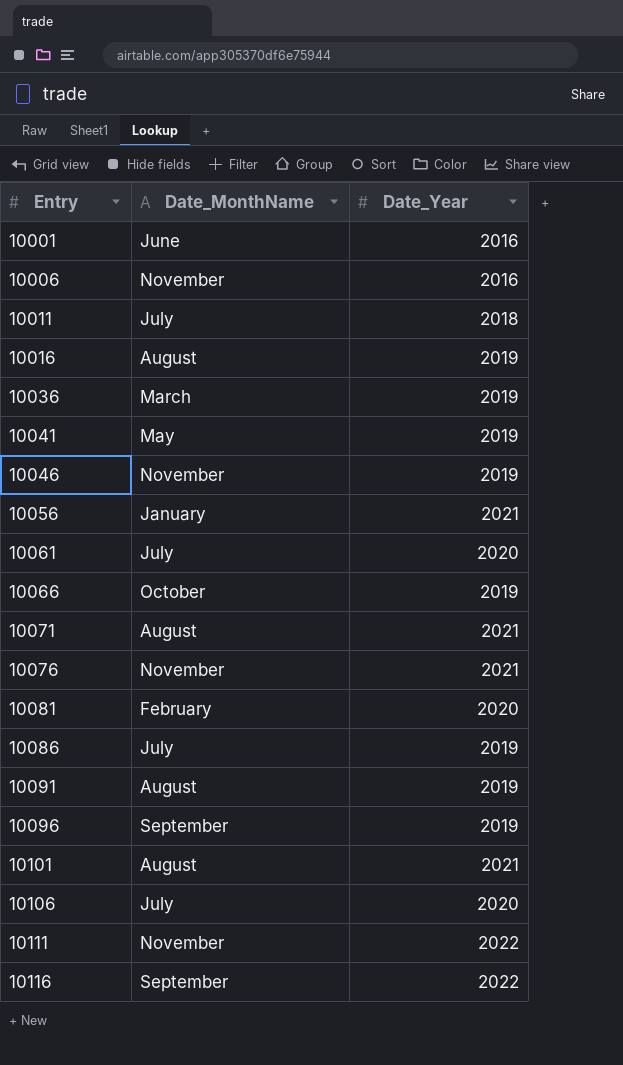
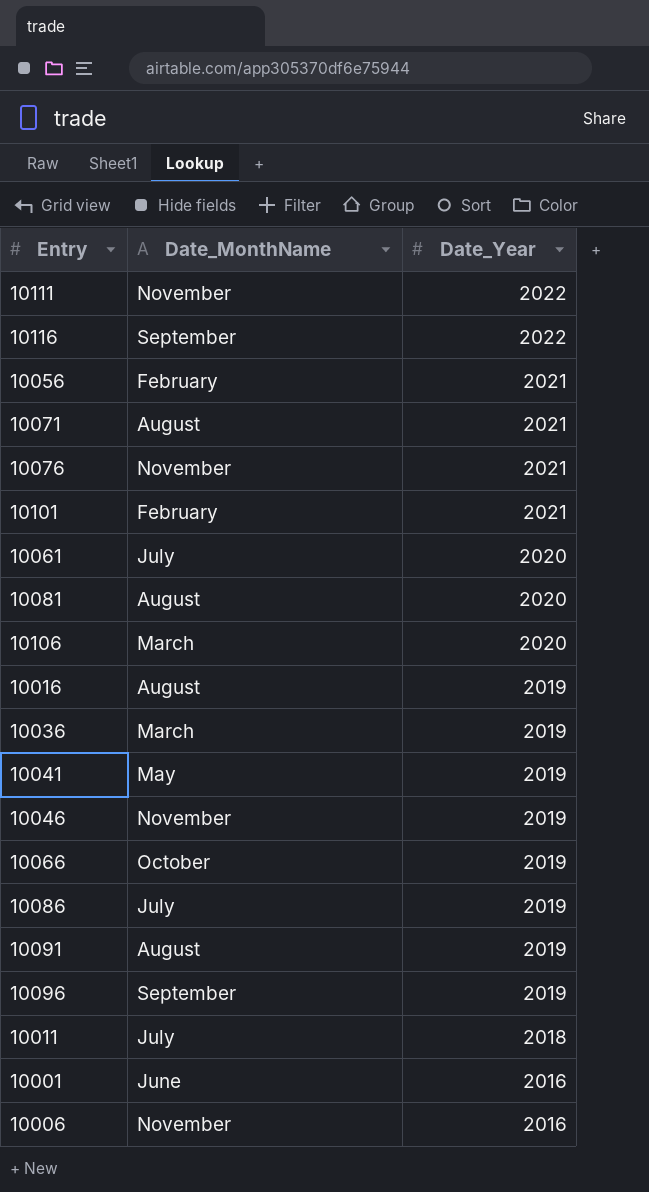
row order: Entry ascending -> Date_Year descending
10056 | Date_MonthName: January -> February
10101 | Date_MonthName: August -> February
10081 | Date_MonthName: February -> August
10106 | Date_MonthName: July -> March

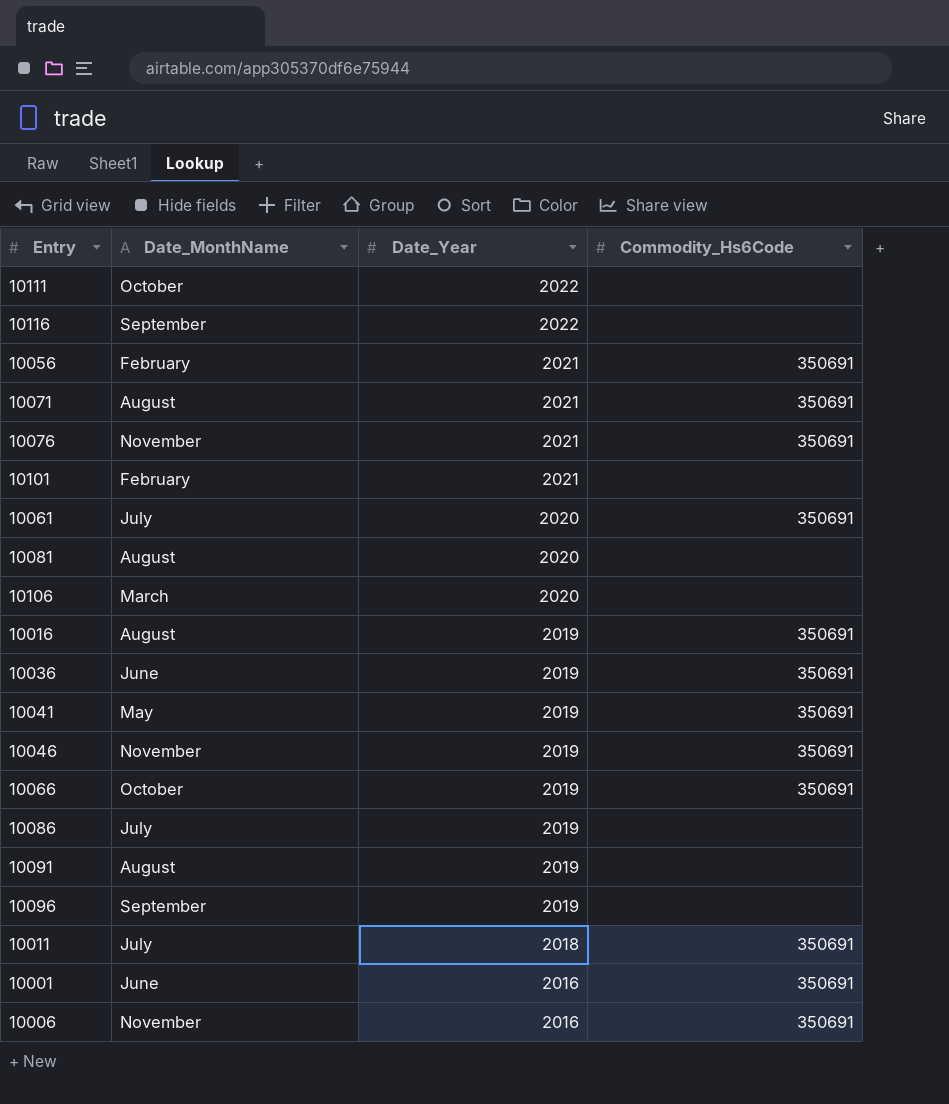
column Commodity_Hs6Code | position: none -> 4
10111 | Date_MonthName: November -> October
10036 | Date_MonthName: March -> June

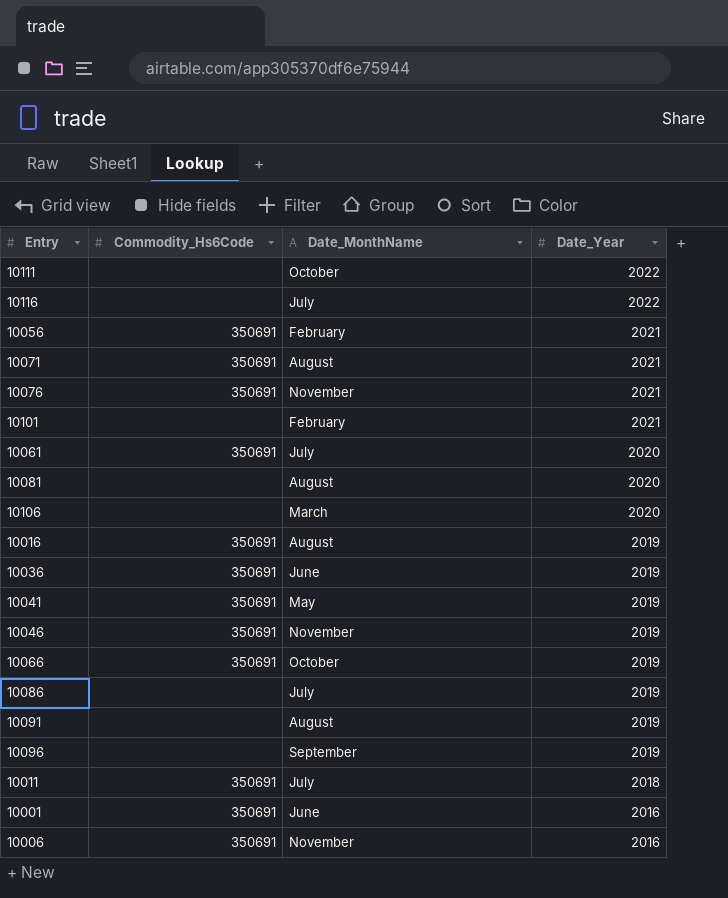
column Commodity_Hs6Code | position: 4 -> 2
10116 | Date_MonthName: September -> July

